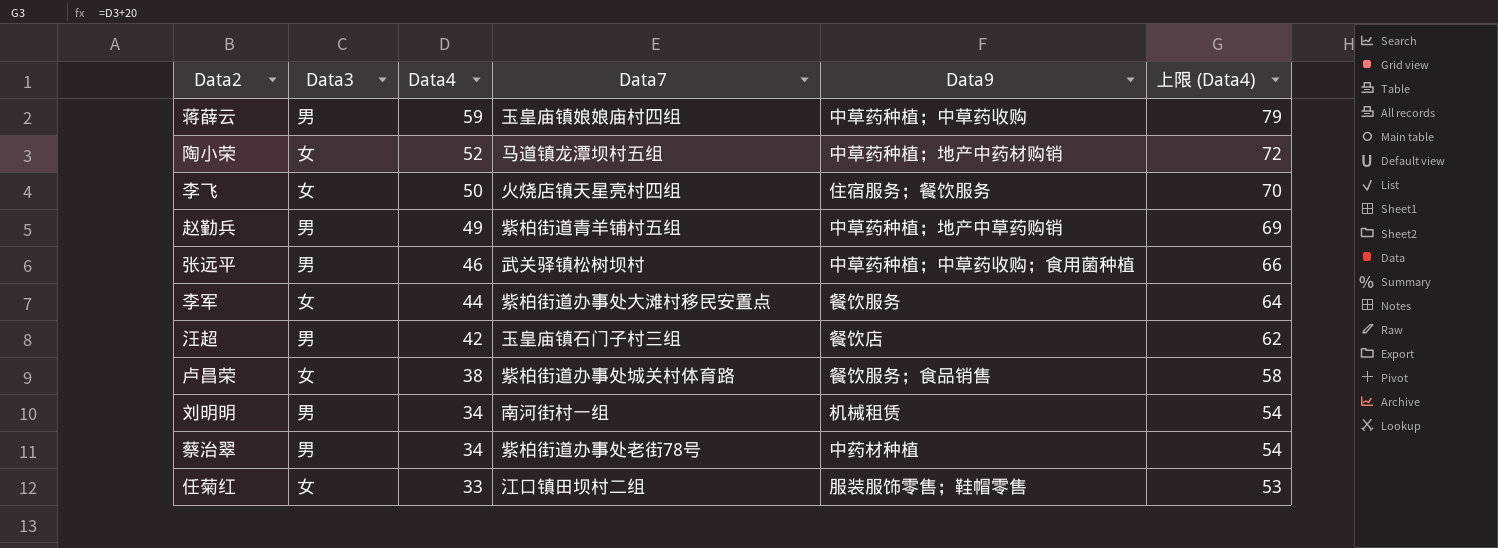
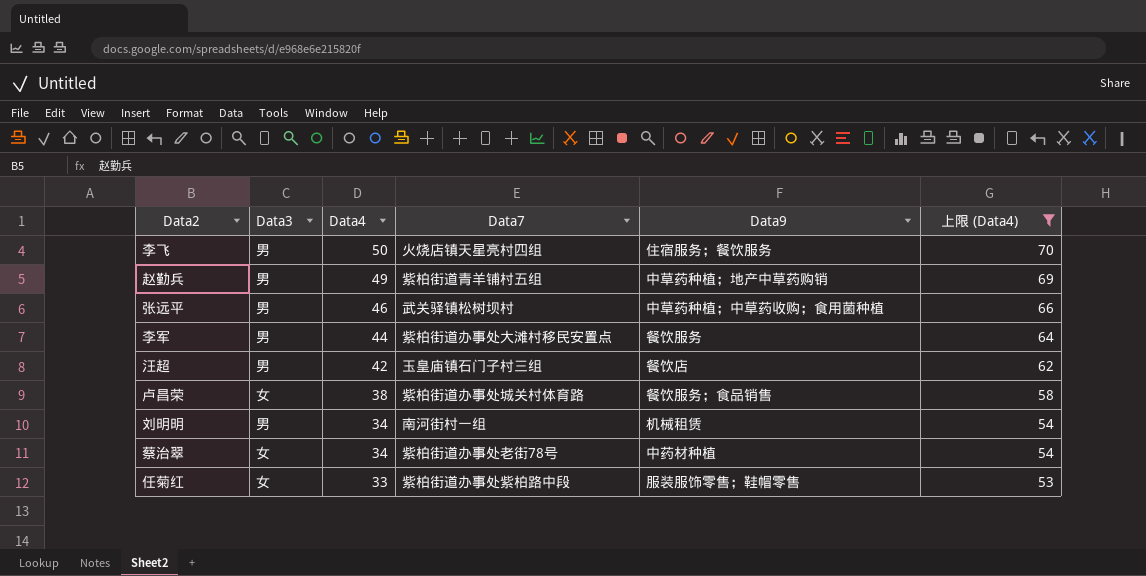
filter: none -> 上限 (Data4) <= 70
李飞 | Data3: 女 -> 男
李军 | Data3: 女 -> 男
蔡治翠 | Data3: 男 -> 女
任菊红 | Data7: 江口镇田坝村二组 -> 紫柏街道办事处紫柏路中段

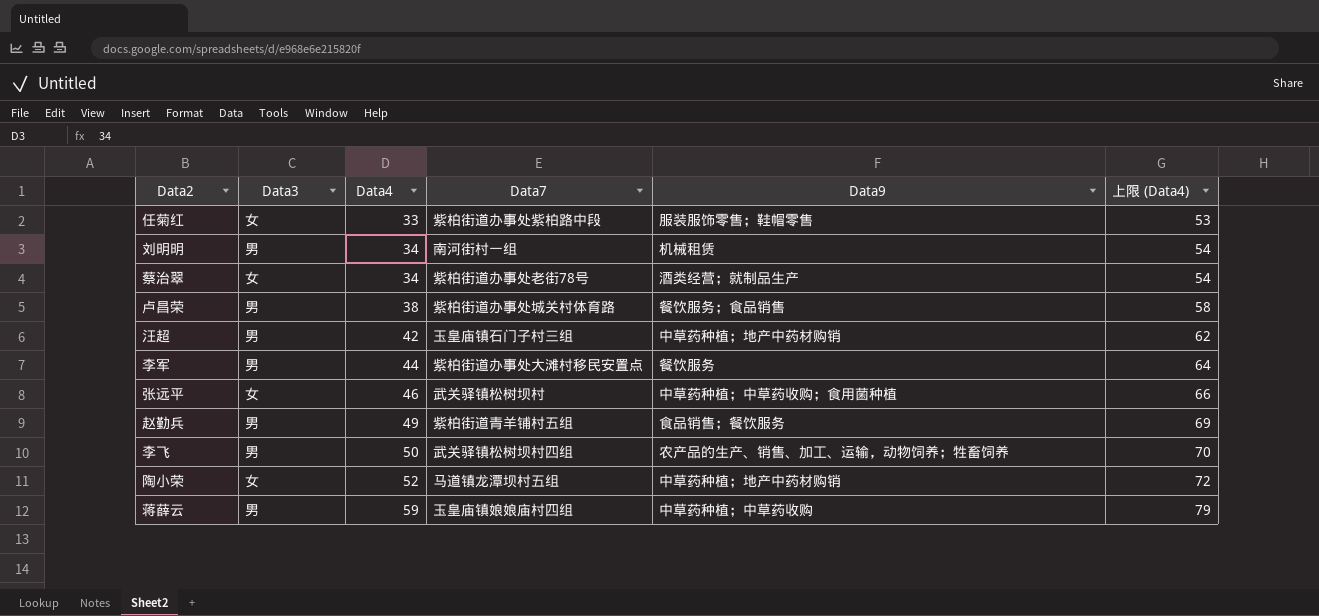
filter: 上限 (Data4) <= 70 -> none
row order: Data4 descending -> Data4 ascending
蔡治翠 | Data9: 中药材种植 -> 酒类经营；就制品生产
卢昌荣 | Data3: 女 -> 男
汪超 | Data9: 餐饮店 -> 中草药种植；地产中药材购销
张远平 | Data3: 男 -> 女
赵勤兵 | Data9: 中草药种植；地产中草药购销 -> 食品销售；餐饮服务
李飞 | Data7: 火烧店镇天星亮村四组 -> 武关驿镇松树坝村四组
李飞 | Data9: 住宿服务；餐饮服务 -> 农产品的生产、销售、加工、运输，动物饲养；牲畜饲养

